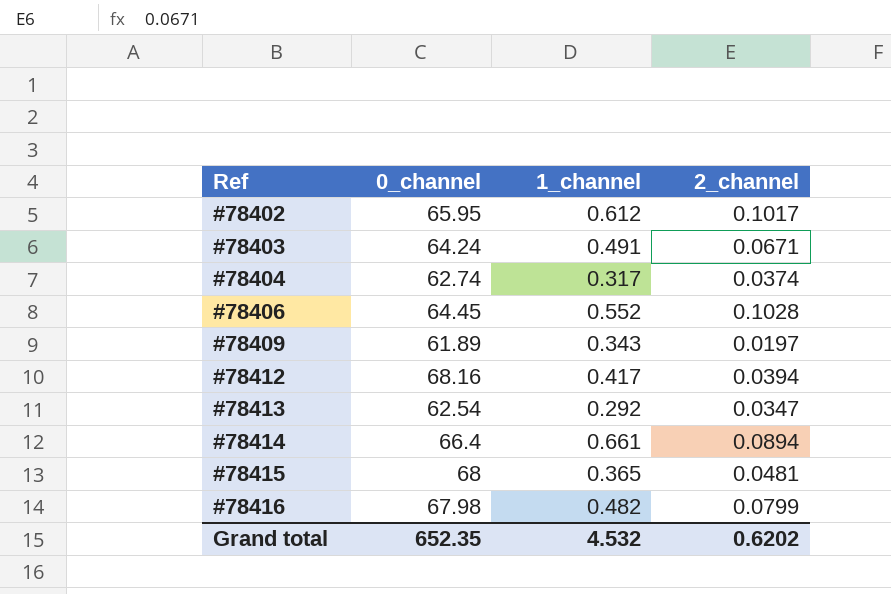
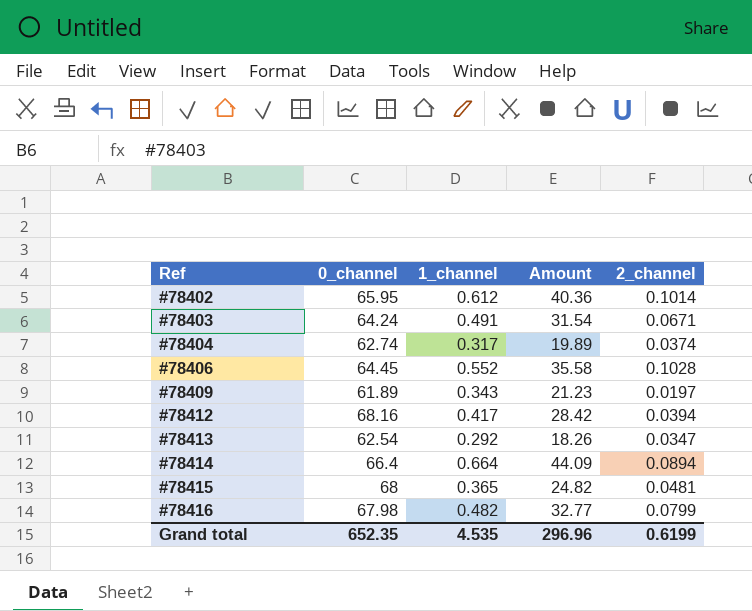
column Amount | formula: none -> [0_channel] * [1_channel]
#78402 | 2_channel: 0.1017 -> 0.1014
#78414 | 1_channel: 0.661 -> 0.664
Grand total | 1_channel: 4.532 -> 4.535
Grand total | 2_channel: 0.6202 -> 0.6199

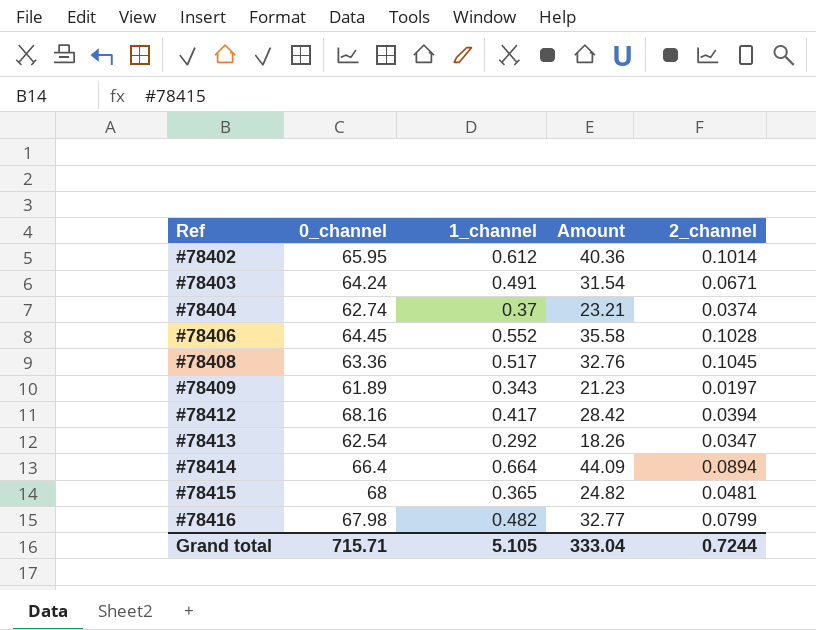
#78404 | 1_channel: 0.317 -> 0.37
#78404 | Amount: 19.89 -> 23.21
row #78408: none -> 63.36 | 0.517 | 32.76 | 0.1045
Grand total | 0_channel: 652.35 -> 715.71
Grand total | 1_channel: 4.535 -> 5.105
Grand total | Amount: 296.96 -> 333.04
Grand total | 2_channel: 0.6199 -> 0.7244

